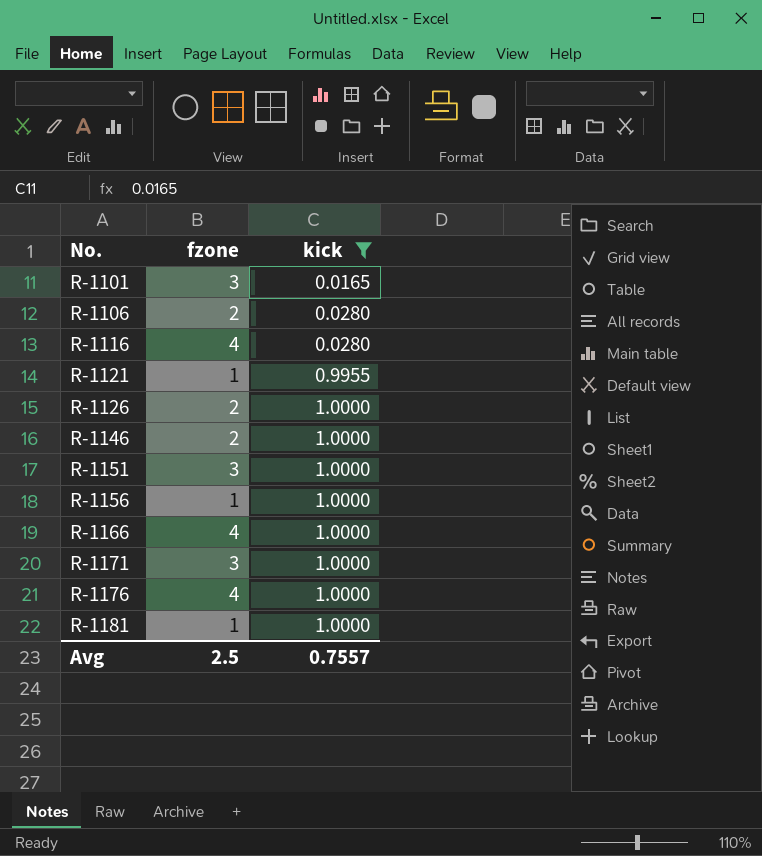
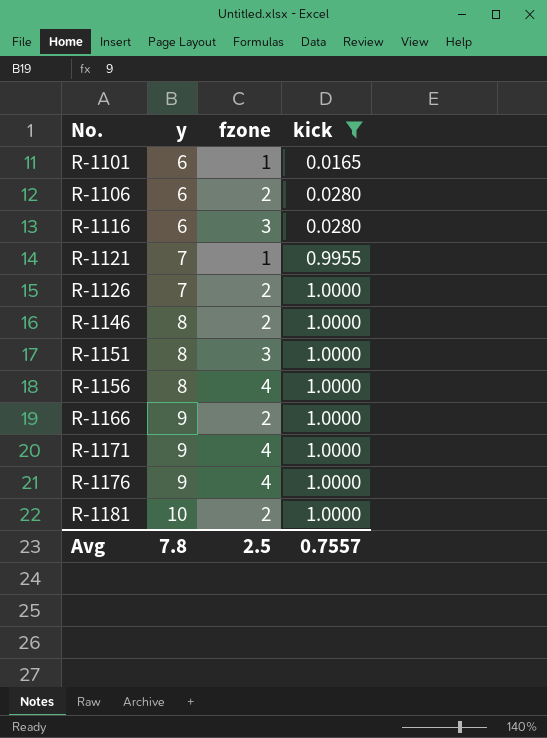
column y | position: none -> 2
R-1101 | fzone: 3 -> 1
R-1116 | fzone: 4 -> 3
R-1156 | fzone: 1 -> 4
R-1166 | fzone: 4 -> 2
R-1171 | fzone: 3 -> 4
R-1181 | fzone: 1 -> 2

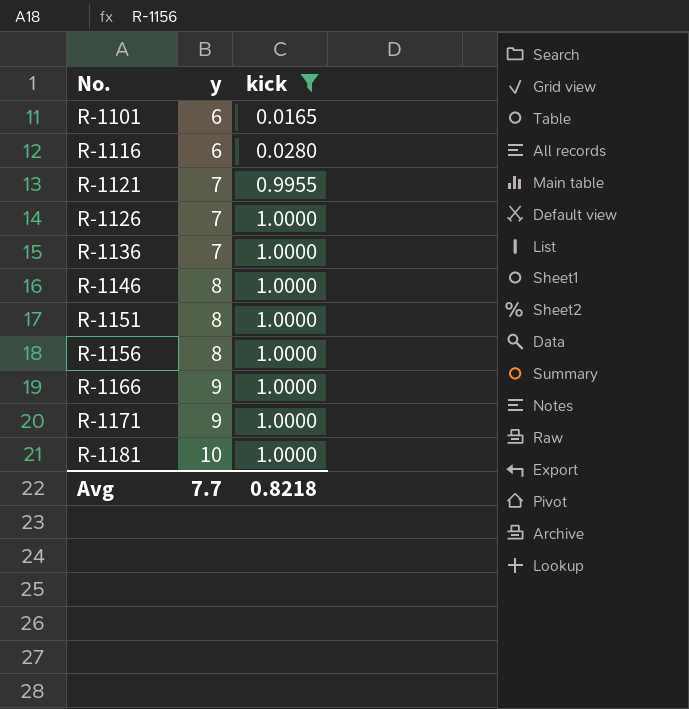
column fzone | position: 3 -> none
row R-1106: 6 | 2 | 0.0280 -> none
row R-1176: 9 | 4 | 1.0000 -> none
row R-1136: none -> 7 | 1.0000
Avg | y: 7.8 -> 7.7
Avg | kick: 0.7557 -> 0.8218

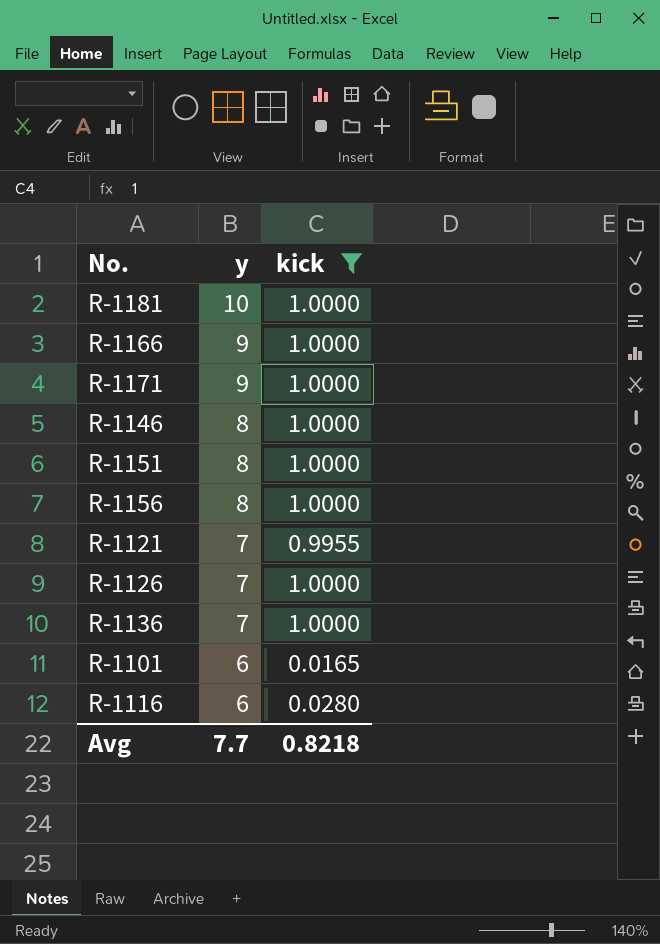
row order: No. ascending -> y descending

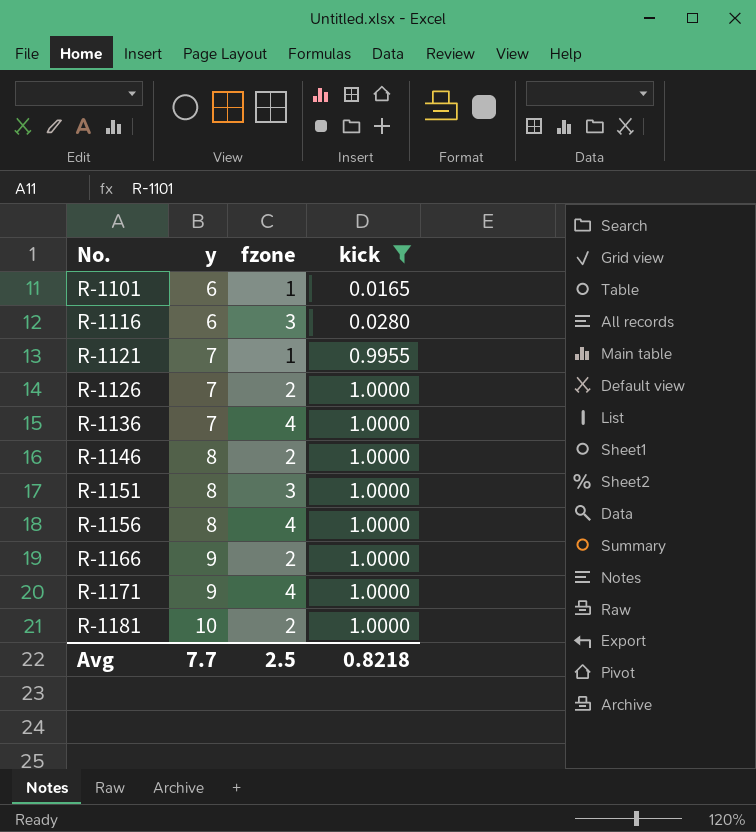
row order: y descending -> No. ascending
column fzone | position: none -> 3

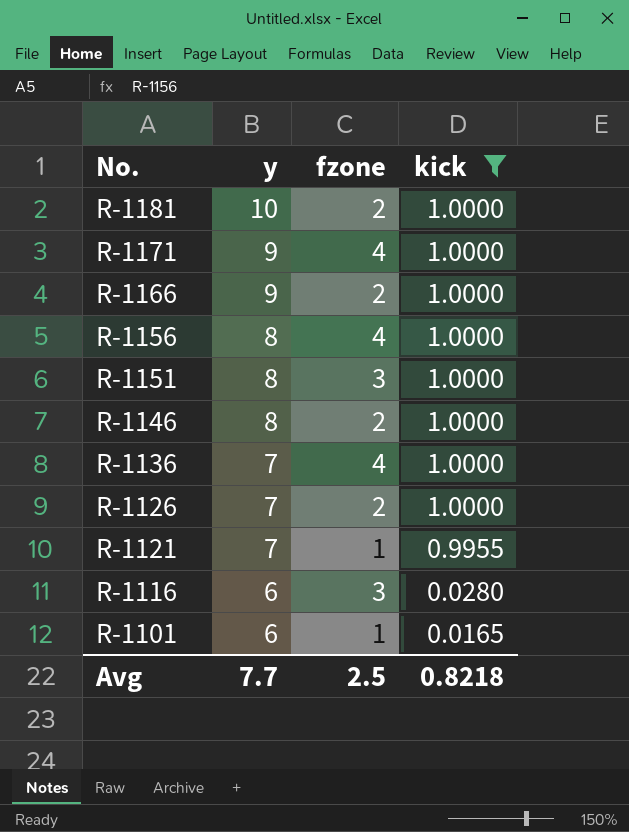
row order: No. ascending -> No. descending

